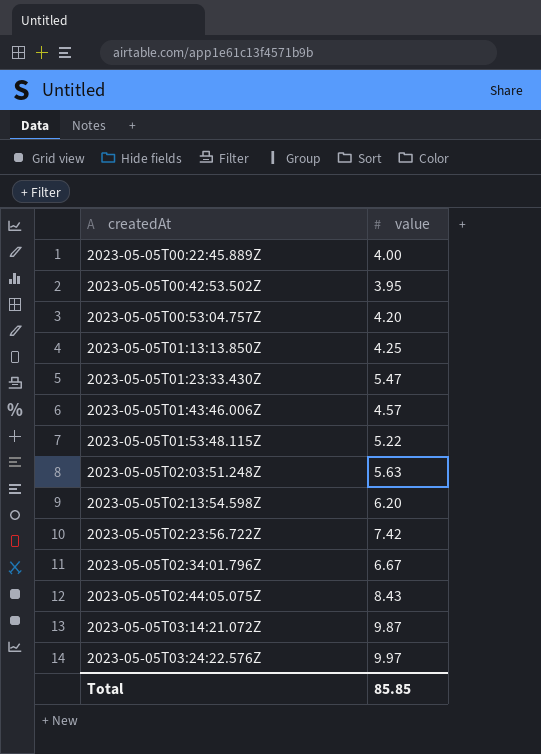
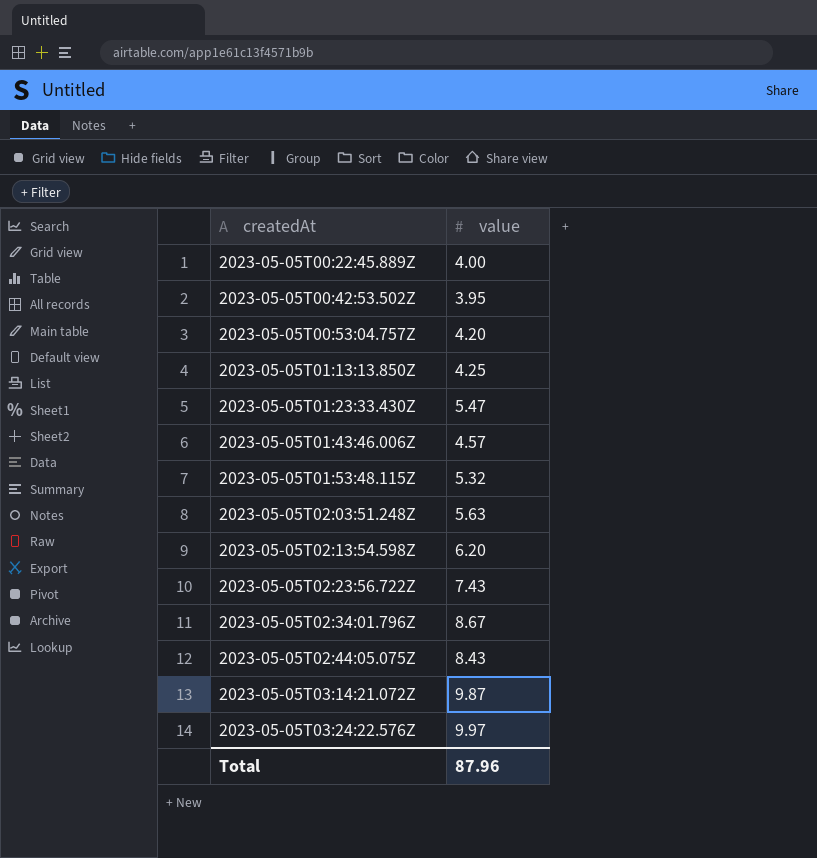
2023-05-05T01:53:48.115Z | value: 5.22 -> 5.32
2023-05-05T02:23:56.722Z | value: 7.42 -> 7.43
2023-05-05T02:34:01.796Z | value: 6.67 -> 8.67
Total | value: 85.85 -> 87.96

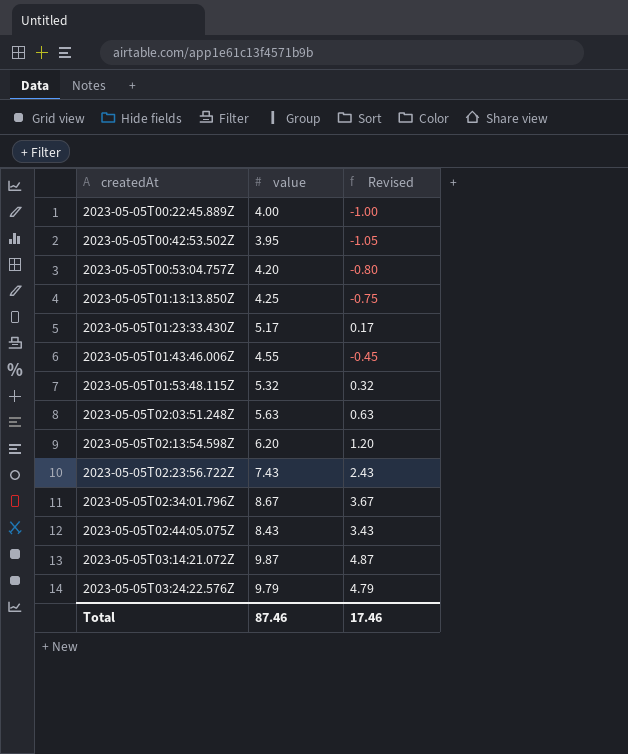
column Revised | formula: none -> [value] - 5
2023-05-05T01:23:33.430Z | value: 5.47 -> 5.17
2023-05-05T01:43:46.006Z | value: 4.57 -> 4.55
2023-05-05T03:24:22.576Z | value: 9.97 -> 9.79
Total | value: 87.96 -> 87.46

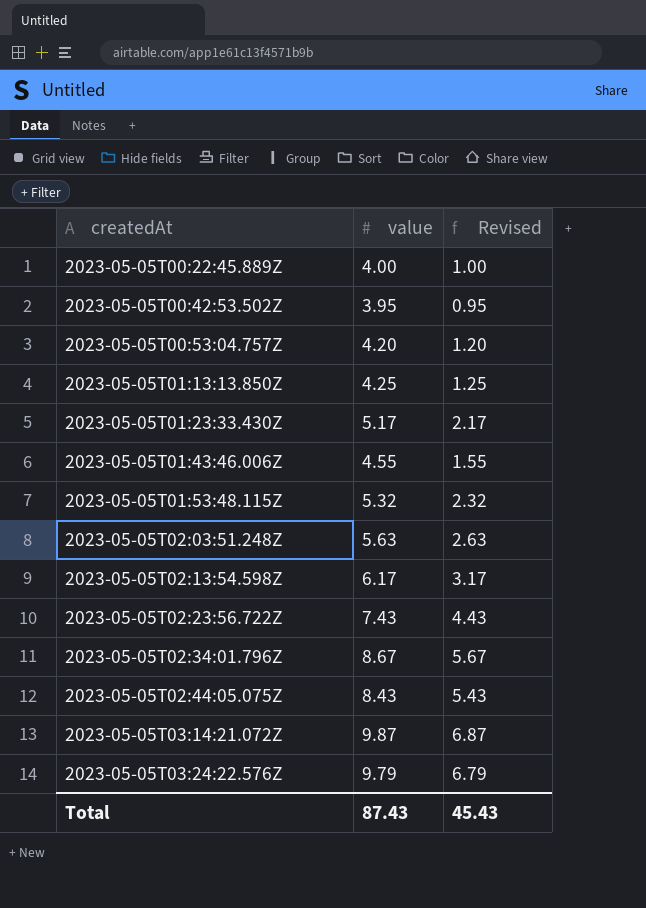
column Revised | formula: [value] - 5 -> [value] - 3
2023-05-05T02:13:54.598Z | value: 6.20 -> 6.17
Total | value: 87.46 -> 87.43
Total | Revised: 17.46 -> 45.43

